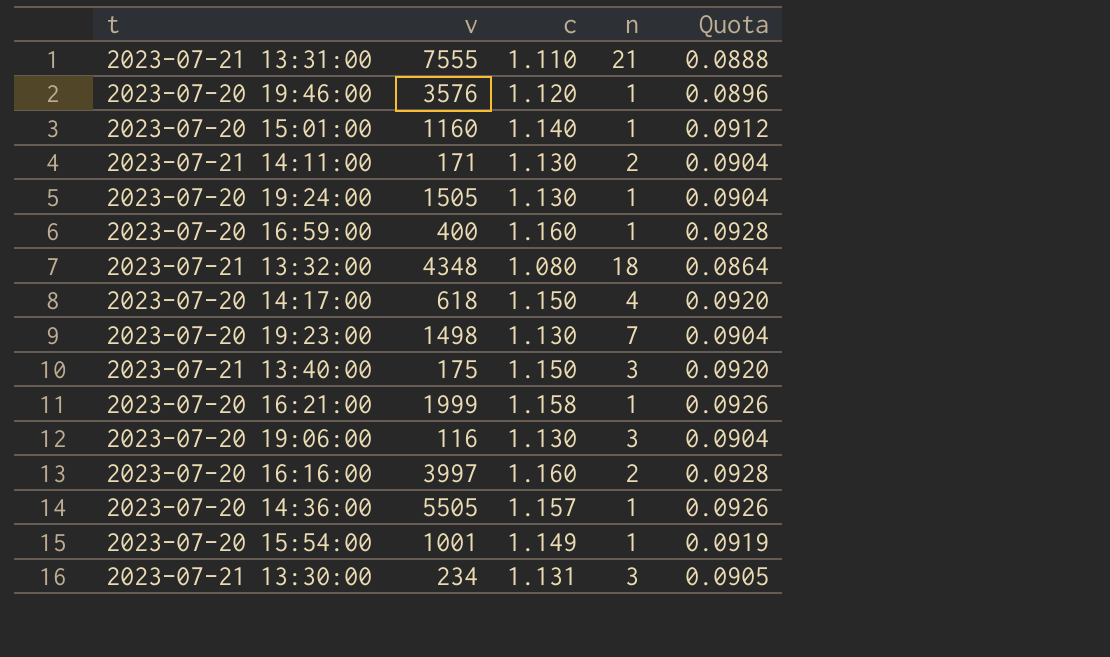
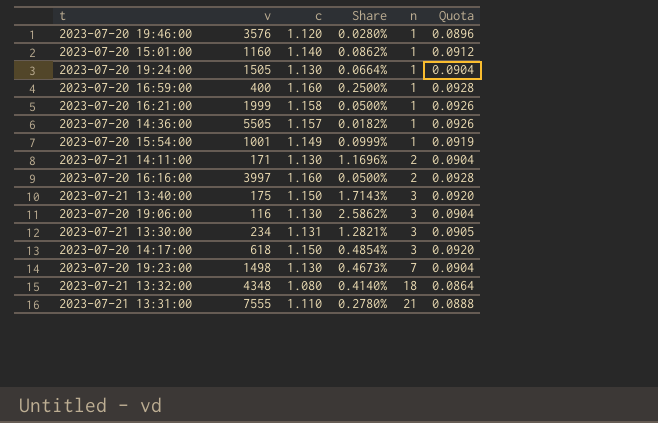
row order: none -> n ascending
column Share | formula: none -> [n] / [v]
2023-07-20 14:17:00 | n: 4 -> 3

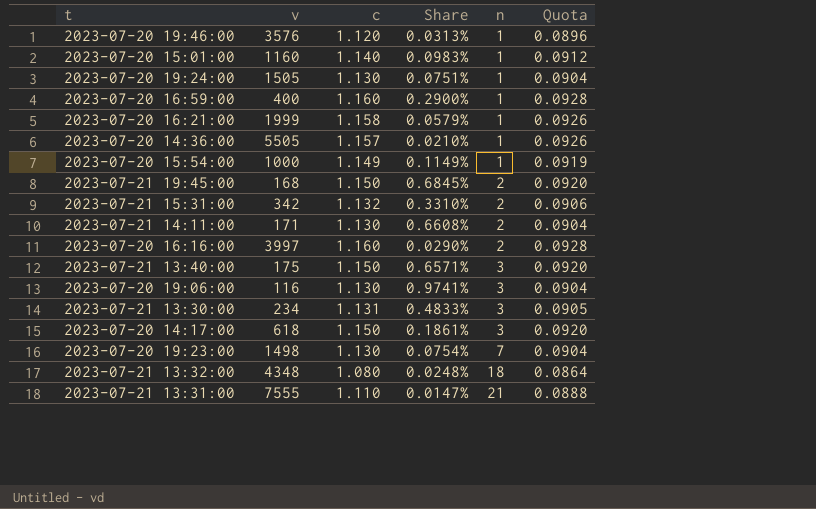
column Share | formula: [n] / [v] -> [c] / [v]
2023-07-20 15:54:00 | v: 1001 -> 1000
row 2023-07-21 19:45:00: none -> 168 | 1.150 | 0.6845% | 2 | 0.0920
row 2023-07-21 15:31:00: none -> 342 | 1.132 | 0.3310% | 2 | 0.0906

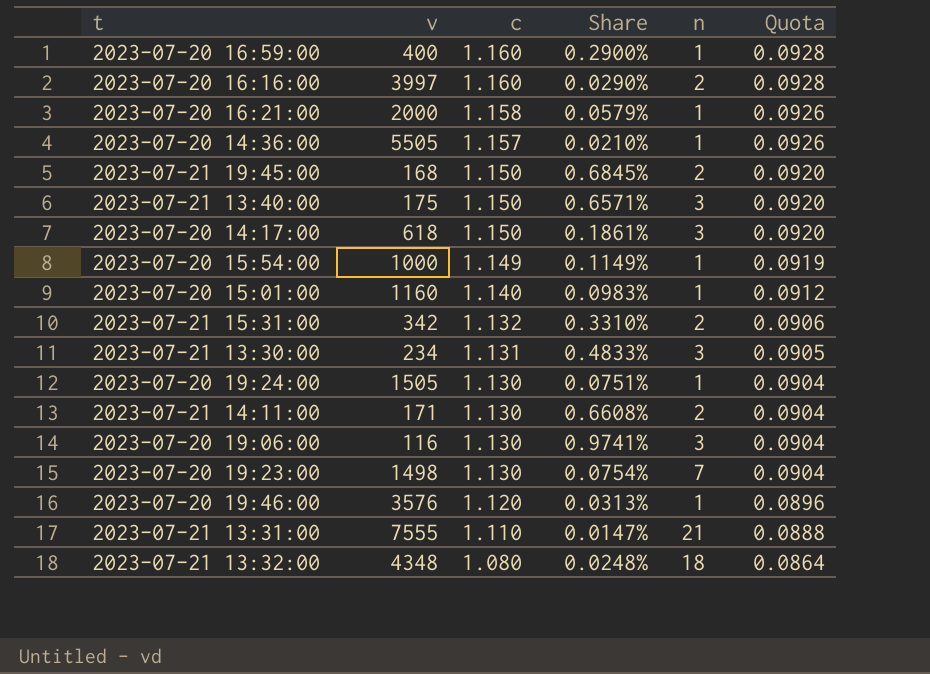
row order: n ascending -> c descending
2023-07-20 16:21:00 | v: 1999 -> 2000

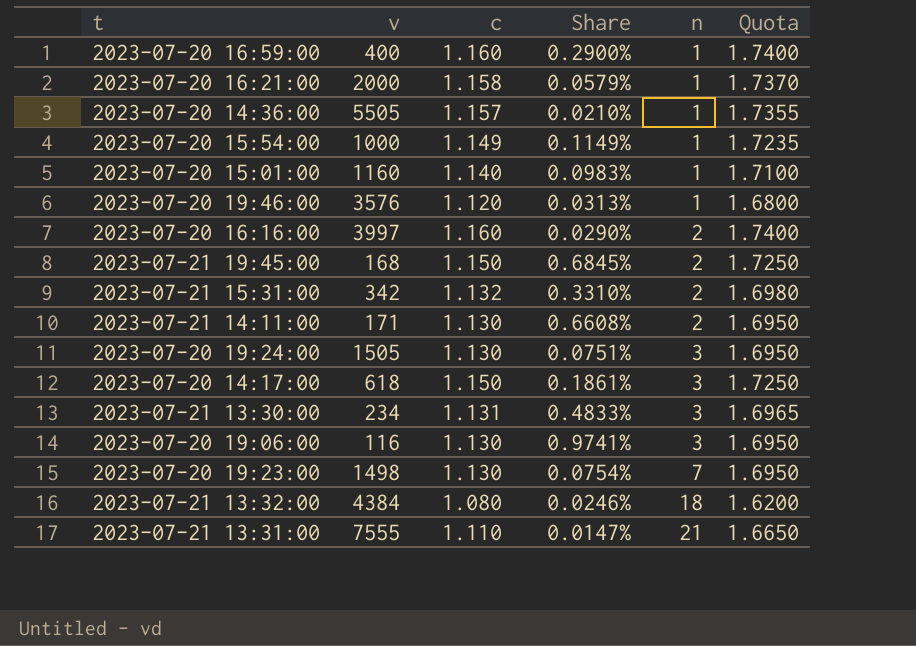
row order: c descending -> n ascending
column Quota | formula: [c] * 0.08 -> [c] * 1.5
row 2023-07-21 13:40:00: 175 | 1.150 | 0.6571% | 3 | 0.0920 -> none
2023-07-20 19:24:00 | n: 1 -> 3
2023-07-21 13:32:00 | v: 4348 -> 4384
2023-07-21 13:32:00 | Share: 0.0248% -> 0.0246%

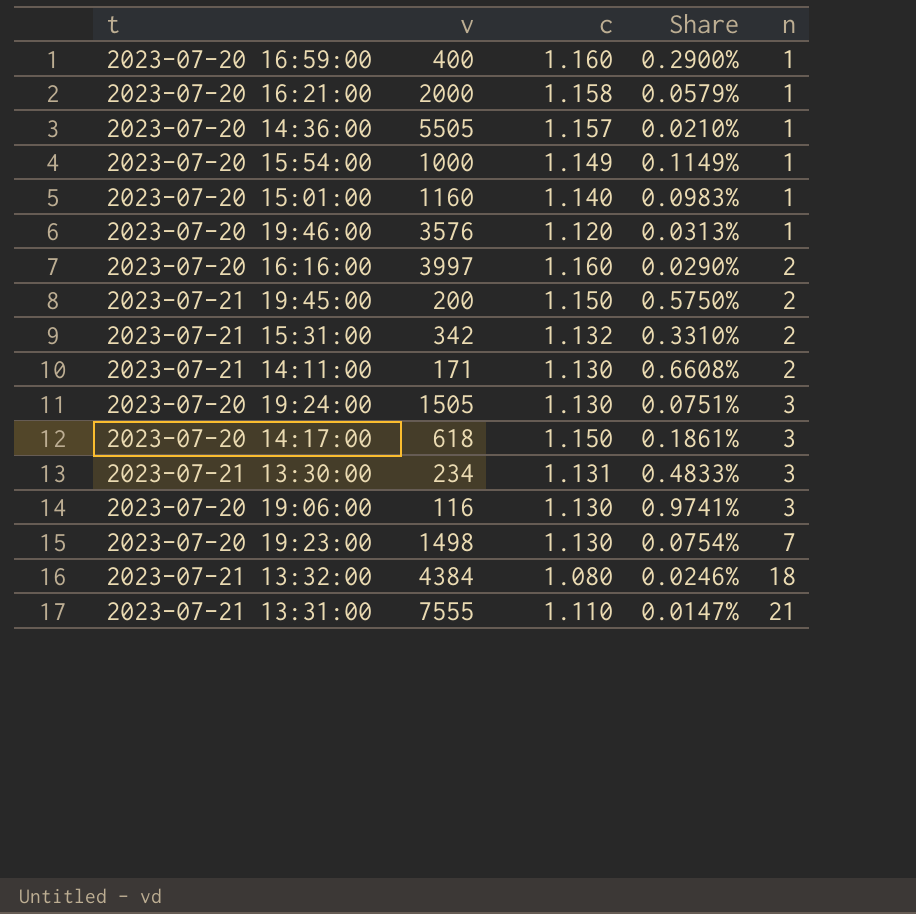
column Quota | formula: [c] * 1.5 -> none
2023-07-21 19:45:00 | v: 168 -> 200
2023-07-21 19:45:00 | Share: 0.6845% -> 0.5750%

